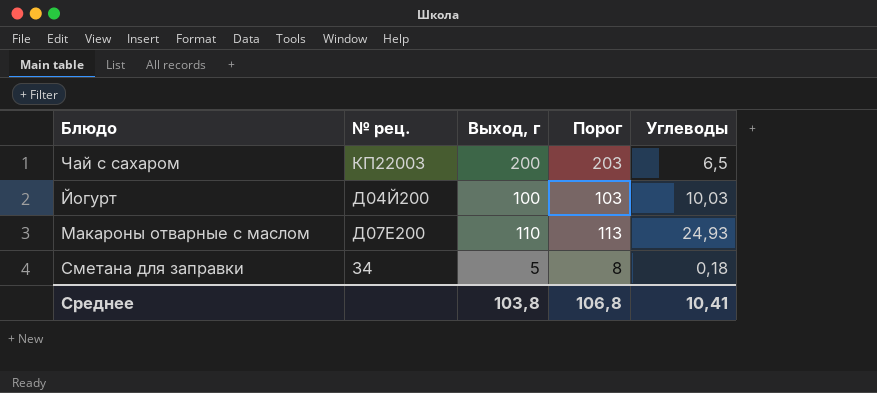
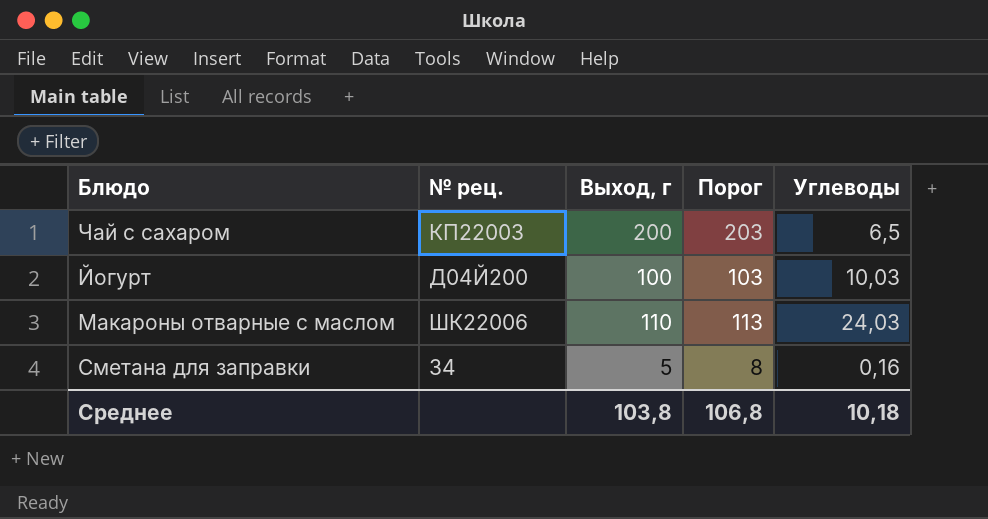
Макароны отварные с маслом | № рец.: Д07Е200 -> ШК22006
Макароны отварные с маслом | Углеводы: 24,93 -> 24,03
Сметана для заправки | Углеводы: 0,18 -> 0,16
Среднее | Углеводы: 10,41 -> 10,18

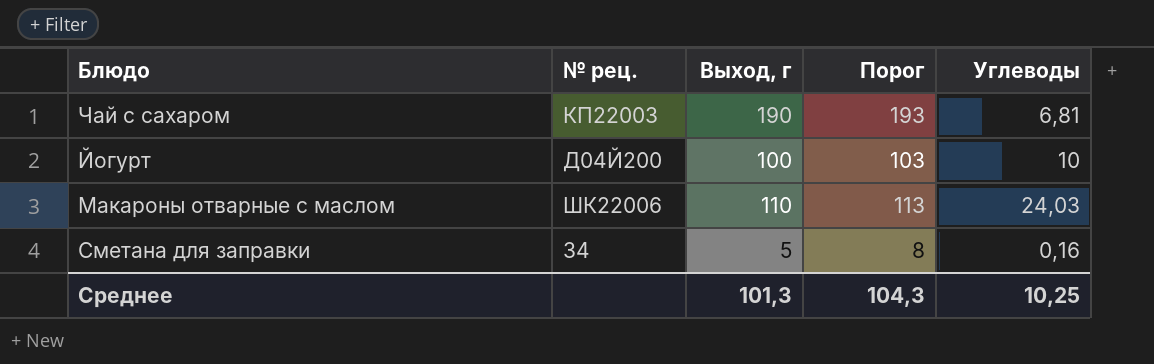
Чай с сахаром | Выход, г: 200 -> 190
Чай с сахаром | Порог: 203 -> 193
Чай с сахаром | Углеводы: 6,5 -> 6,81
Йогурт | Углеводы: 10,03 -> 10
Среднее | Выход, г: 103,8 -> 101,3
Среднее | Порог: 106,8 -> 104,3
Среднее | Углеводы: 10,18 -> 10,25

